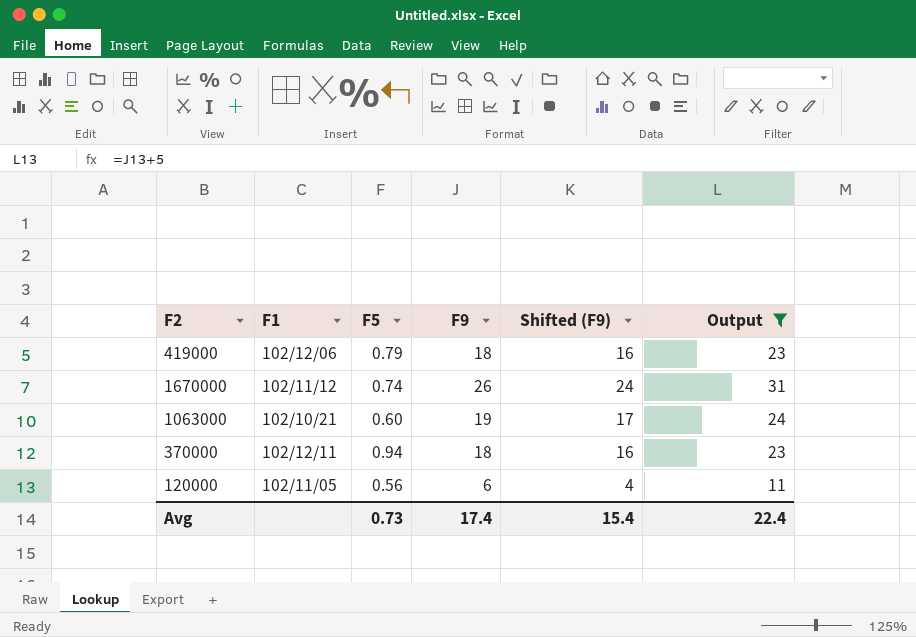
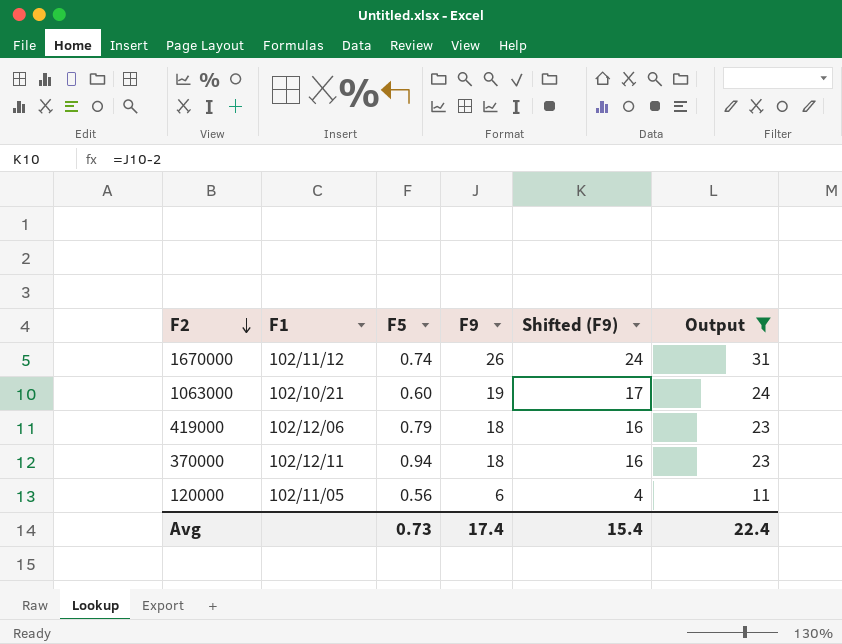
row order: none -> F2 descending

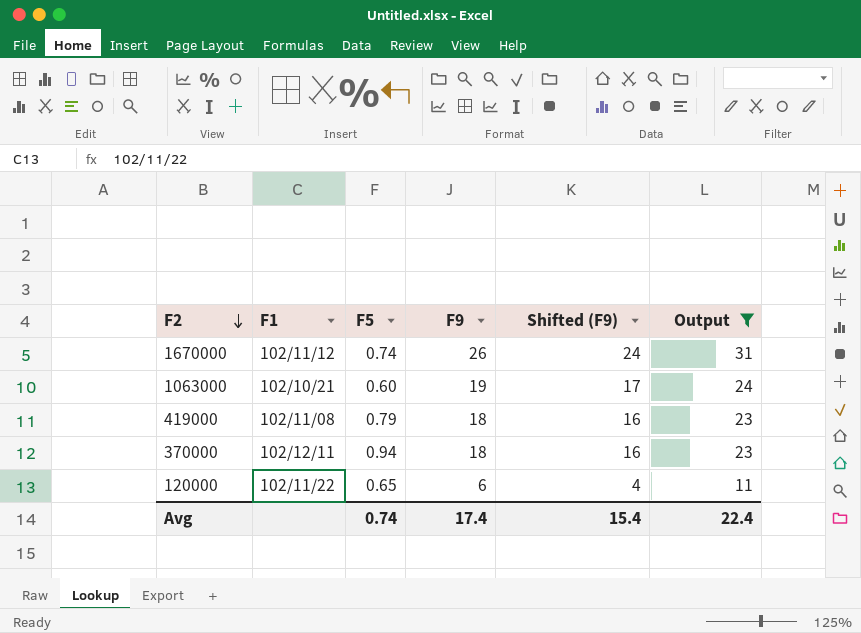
419000 | F1: 102/12/06 -> 102/11/08
120000 | F1: 102/11/05 -> 102/11/22
120000 | F5: 0.56 -> 0.65
Avg | F5: 0.73 -> 0.74

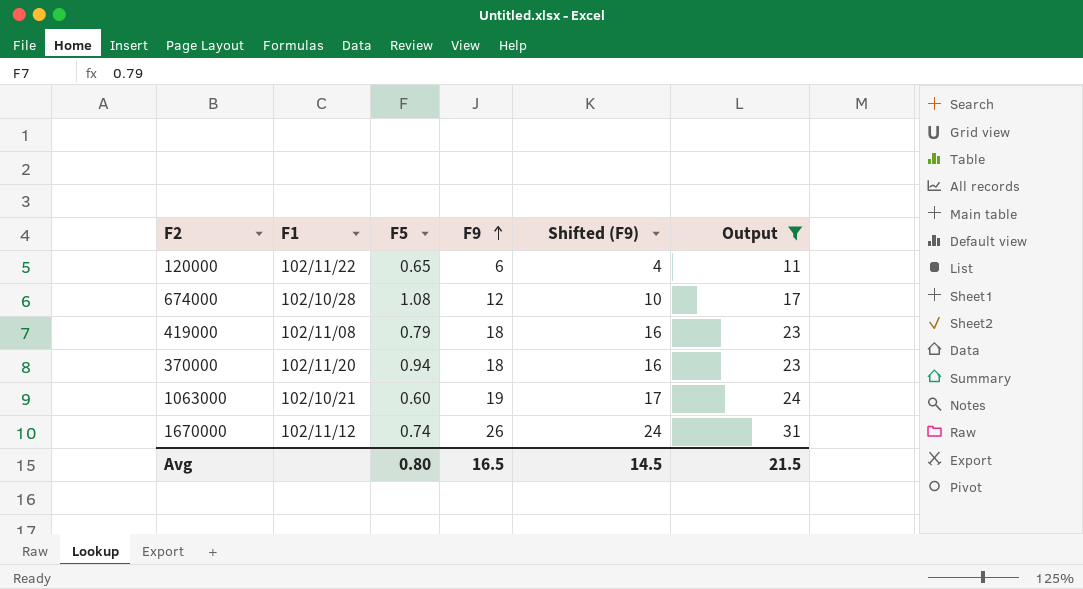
row order: F2 descending -> F9 ascending
row 674000: none -> 102/10/28 | 1.08 | 12 | 10 | 17
370000 | F1: 102/12/11 -> 102/11/20
Avg | F5: 0.74 -> 0.80
Avg | F9: 17.4 -> 16.5
Avg | Shifted (F9): 15.4 -> 14.5
Avg | Output: 22.4 -> 21.5

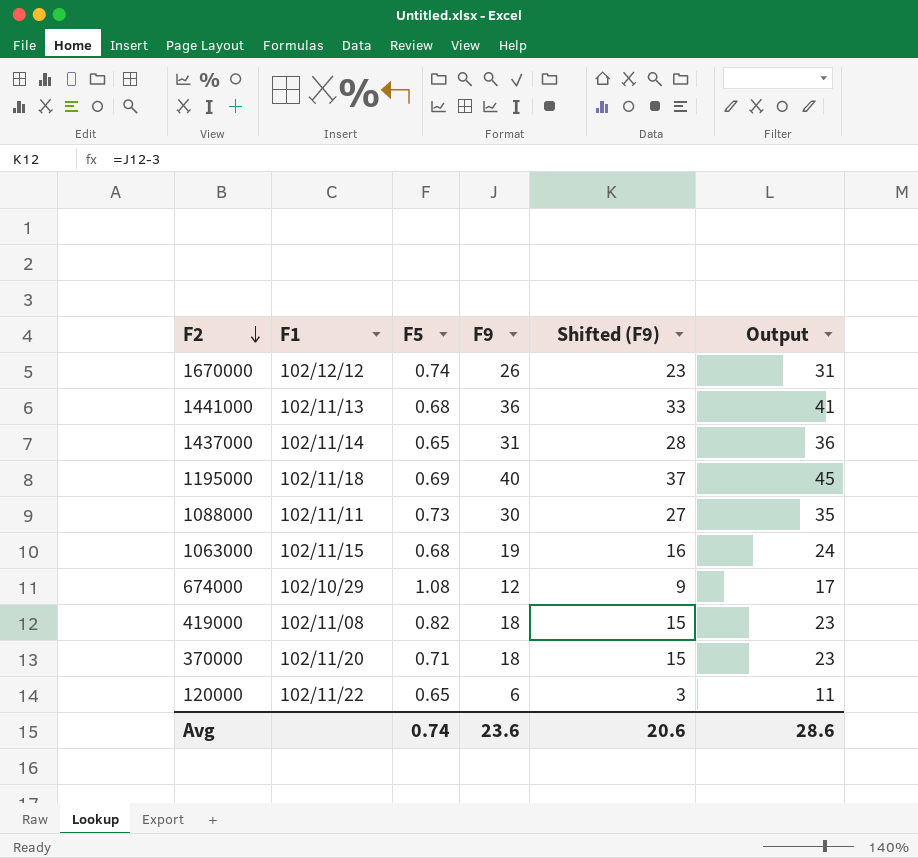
filter: Output <= 31 -> none
row order: F9 ascending -> F2 descending
column Shifted (F9) | formula: [F9] - 2 -> [F9] - 3
1670000 | F1: 102/11/12 -> 102/12/12
1063000 | F1: 102/10/21 -> 102/11/15
1063000 | F5: 0.60 -> 0.68
674000 | F1: 102/10/28 -> 102/10/29
419000 | F5: 0.79 -> 0.82
370000 | F5: 0.94 -> 0.71
Avg | F5: 0.80 -> 0.74
Avg | F9: 16.5 -> 23.6
Avg | Shifted (F9): 14.5 -> 20.6
Avg | Output: 21.5 -> 28.6

